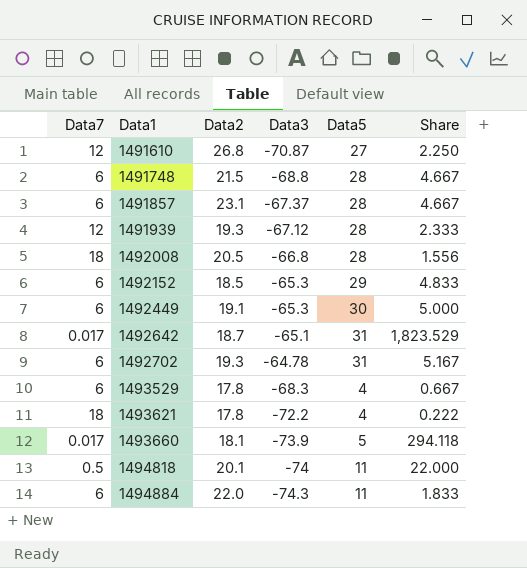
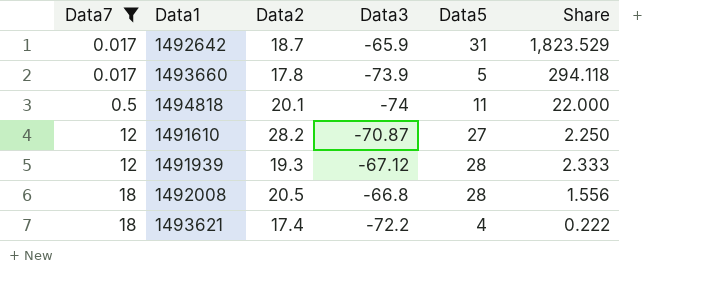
filter: none -> Data7 != 6
row order: Data1 ascending -> Data7 ascending
1492642 | Data3: -65.1 -> -65.9
1493660 | Data2: 18.1 -> 17.8
1491610 | Data2: 26.8 -> 28.2
1493621 | Data2: 17.8 -> 17.4

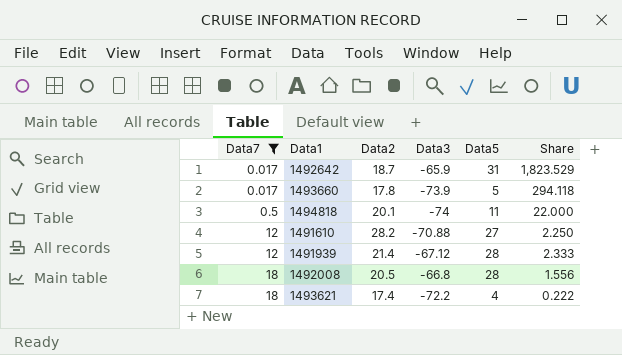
1491610 | Data3: -70.87 -> -70.88
1491939 | Data2: 19.3 -> 21.4

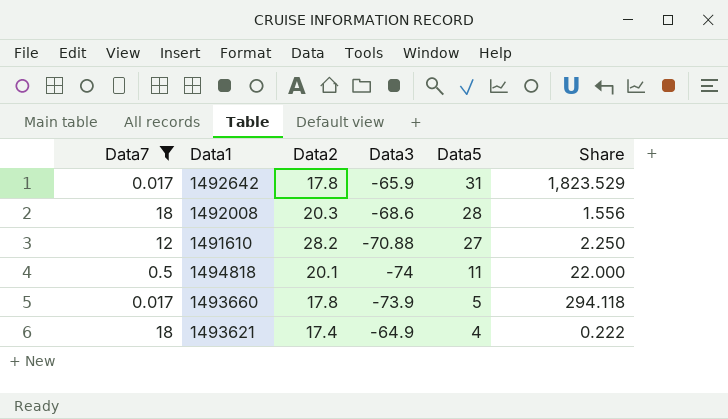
row order: Data7 ascending -> Data5 descending
row 1491939: 12 | 21.4 | -67.12 | 28 | 2.333 -> none
1492642 | Data2: 18.7 -> 17.8
1492008 | Data2: 20.5 -> 20.3
1492008 | Data3: -66.8 -> -68.6
1493621 | Data3: -72.2 -> -64.9

